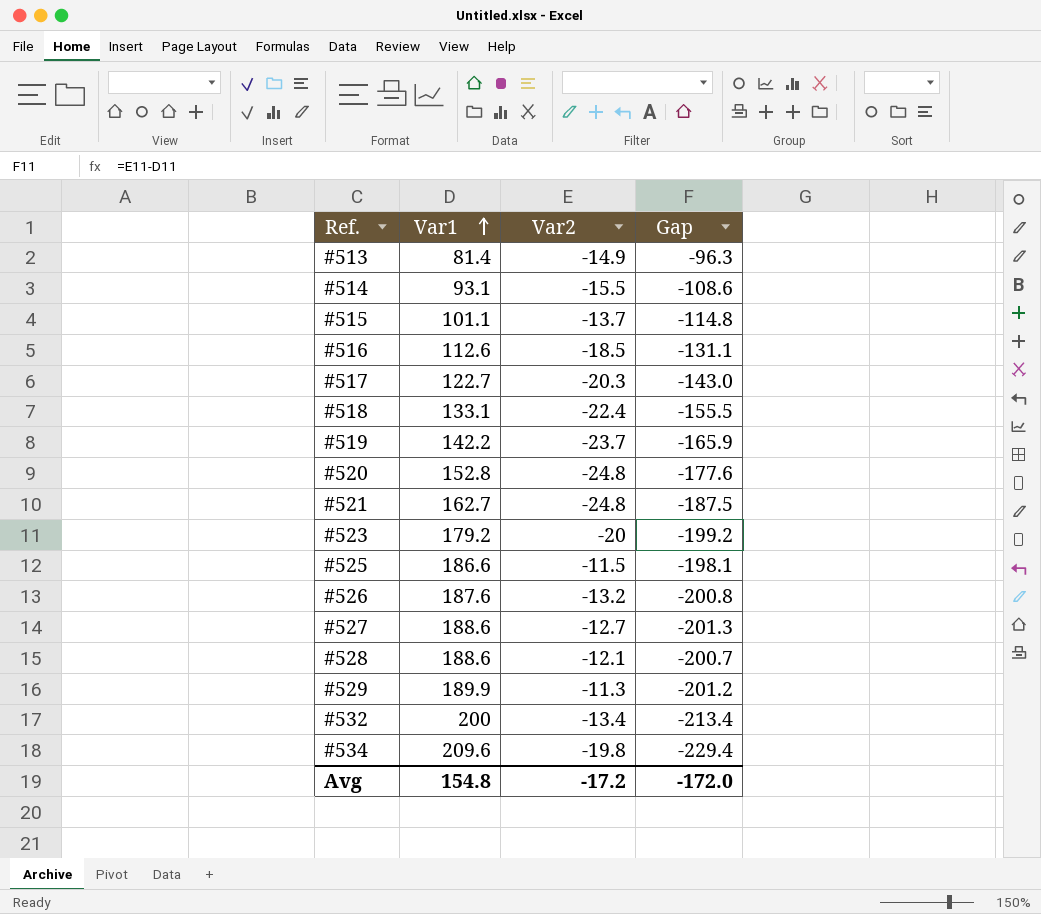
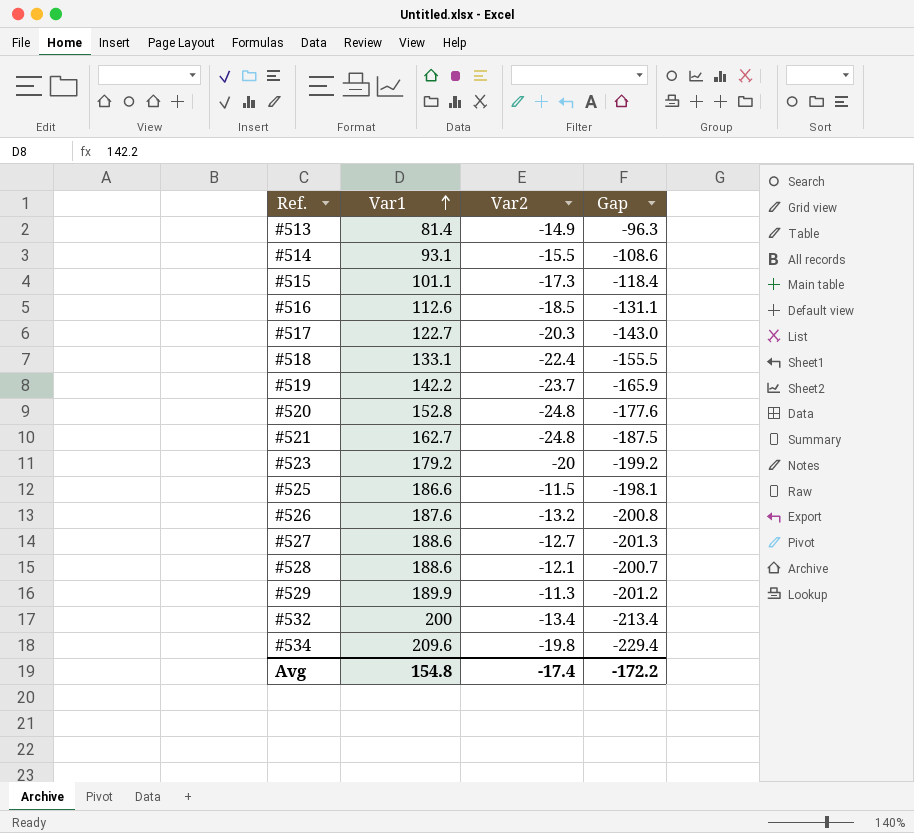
#515 | Var2: -13.7 -> -17.3
#515 | Gap: -114.8 -> -118.4
Avg | Var2: -17.2 -> -17.4
Avg | Gap: -172.0 -> -172.2

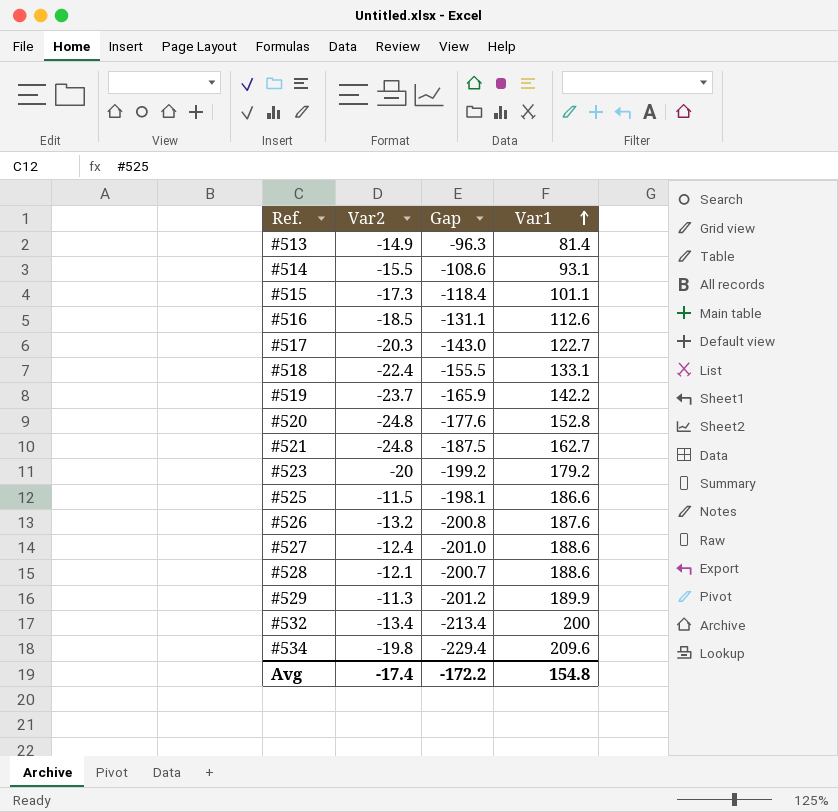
column Var1 | position: 2 -> 4
#527 | Var2: -12.7 -> -12.4
#527 | Gap: -201.3 -> -201.0

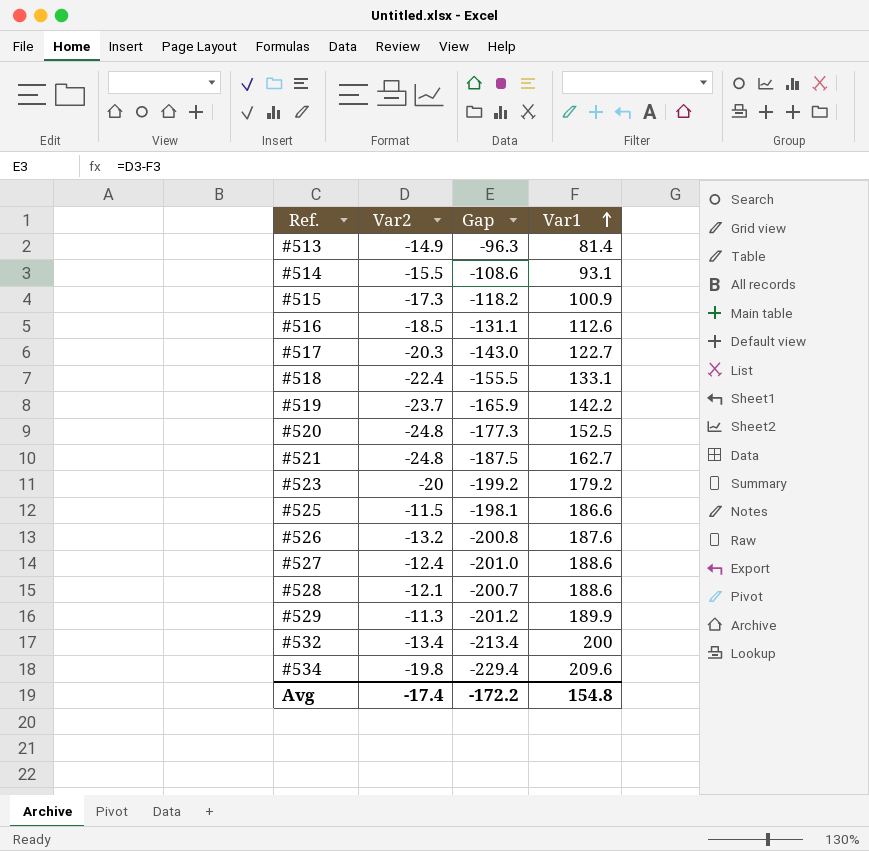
#515 | Gap: -118.4 -> -118.2
#515 | Var1: 101.1 -> 100.9
#520 | Gap: -177.6 -> -177.3
#520 | Var1: 152.8 -> 152.5

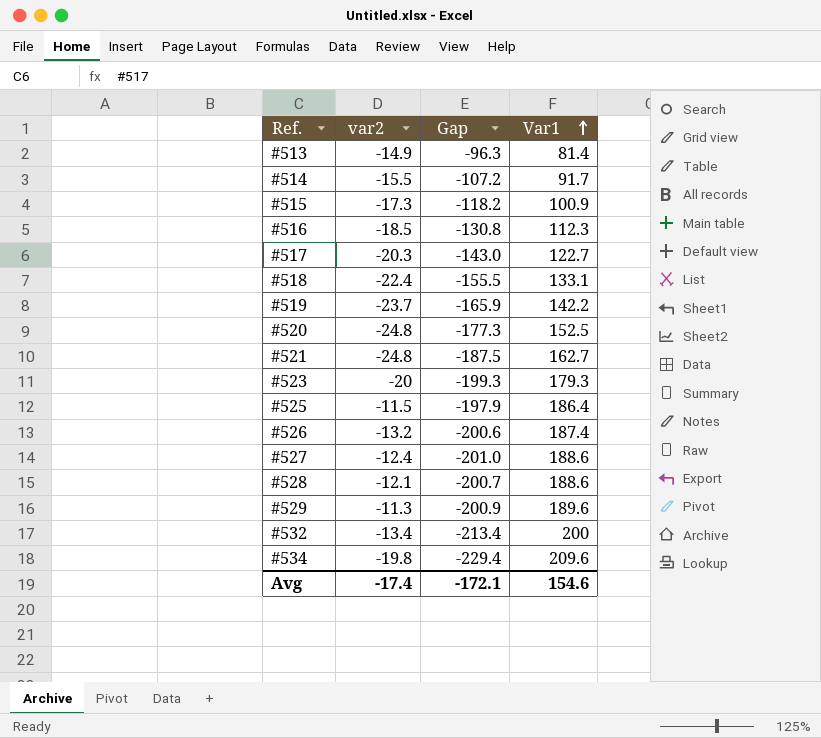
column name: Var2 -> var2
#514 | Gap: -108.6 -> -107.2
#514 | Var1: 93.1 -> 91.7
#516 | Gap: -131.1 -> -130.8
#516 | Var1: 112.6 -> 112.3
#523 | Gap: -199.2 -> -199.3
#523 | Var1: 179.2 -> 179.3
#525 | Gap: -198.1 -> -197.9
#525 | Var1: 186.6 -> 186.4
#526 | Gap: -200.8 -> -200.6
#526 | Var1: 187.6 -> 187.4
#529 | Gap: -201.2 -> -200.9
#529 | Var1: 189.9 -> 189.6
Avg | Gap: -172.2 -> -172.1
Avg | Var1: 154.8 -> 154.6

